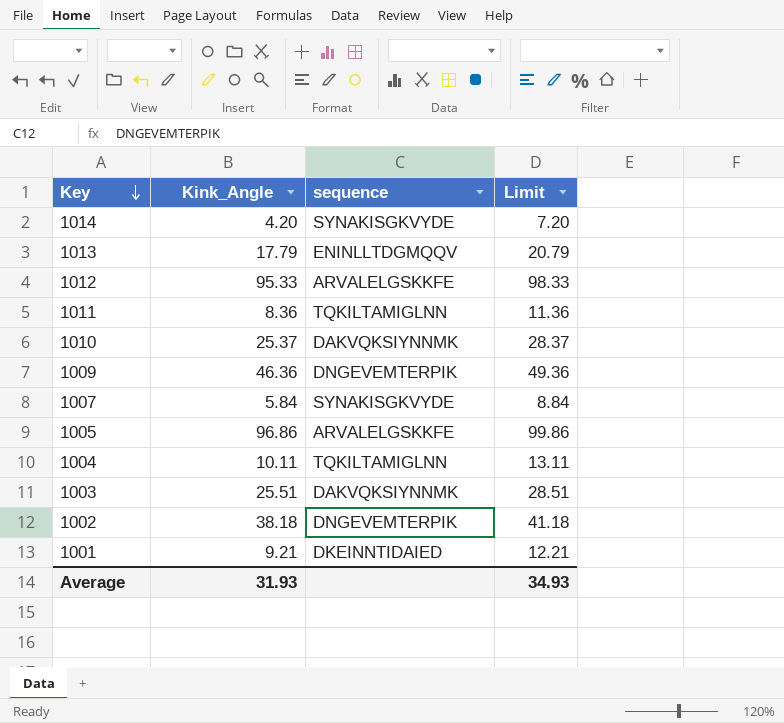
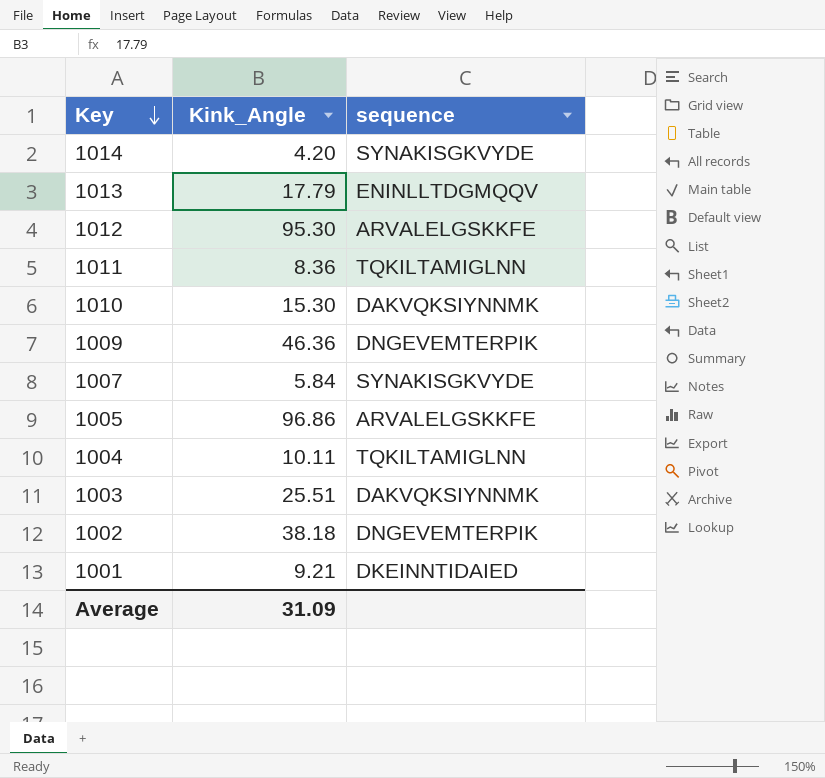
column Limit | formula: [Kink_Angle] + 3 -> none
1012 | Kink_Angle: 95.33 -> 95.30
1010 | Kink_Angle: 25.37 -> 15.30
Average | Kink_Angle: 31.93 -> 31.09

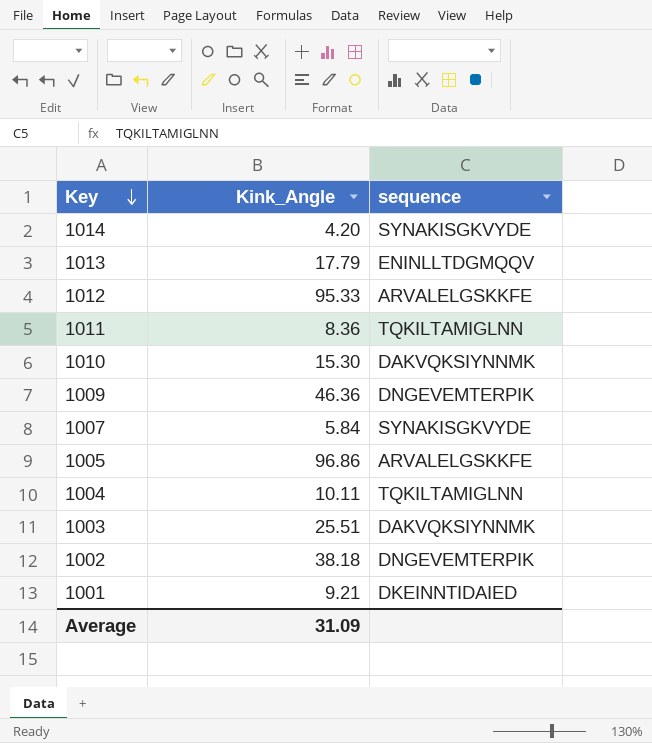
1012 | Kink_Angle: 95.30 -> 95.33

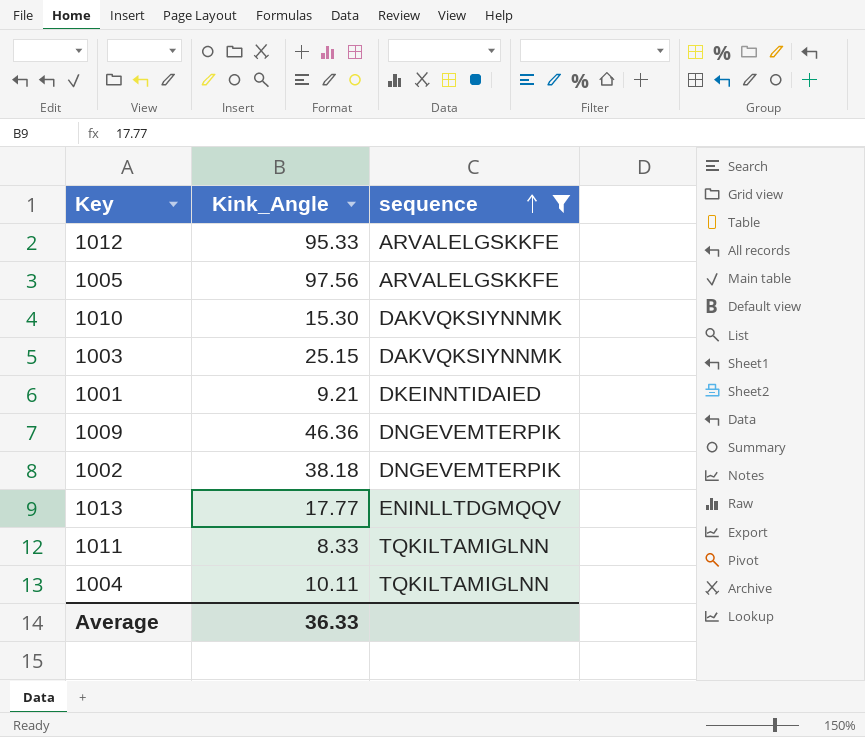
filter: none -> sequence != SYNAKISGKVYDE
row order: Key descending -> sequence ascending
1005 | Kink_Angle: 96.86 -> 97.56
1003 | Kink_Angle: 25.51 -> 25.15
1013 | Kink_Angle: 17.79 -> 17.77
1011 | Kink_Angle: 8.36 -> 8.33
Average | Kink_Angle: 31.09 -> 36.33

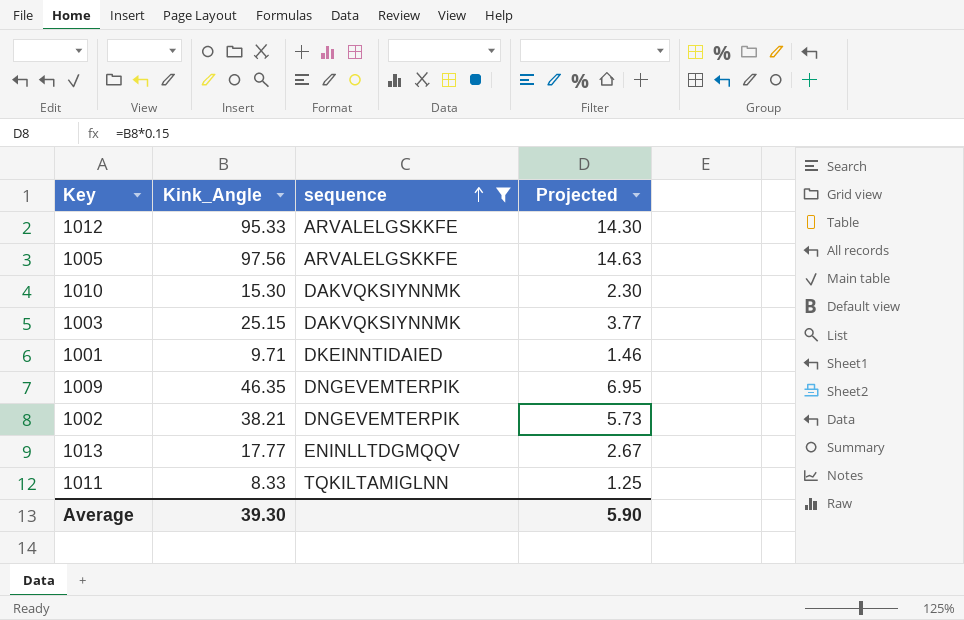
column Projected | formula: none -> [Kink_Angle] * 0.15
row 1004: 10.11 | TQKILTAMIGLNN -> none
1001 | Kink_Angle: 9.21 -> 9.71
1009 | Kink_Angle: 46.36 -> 46.35
1002 | Kink_Angle: 38.18 -> 38.21
Average | Kink_Angle: 36.33 -> 39.30

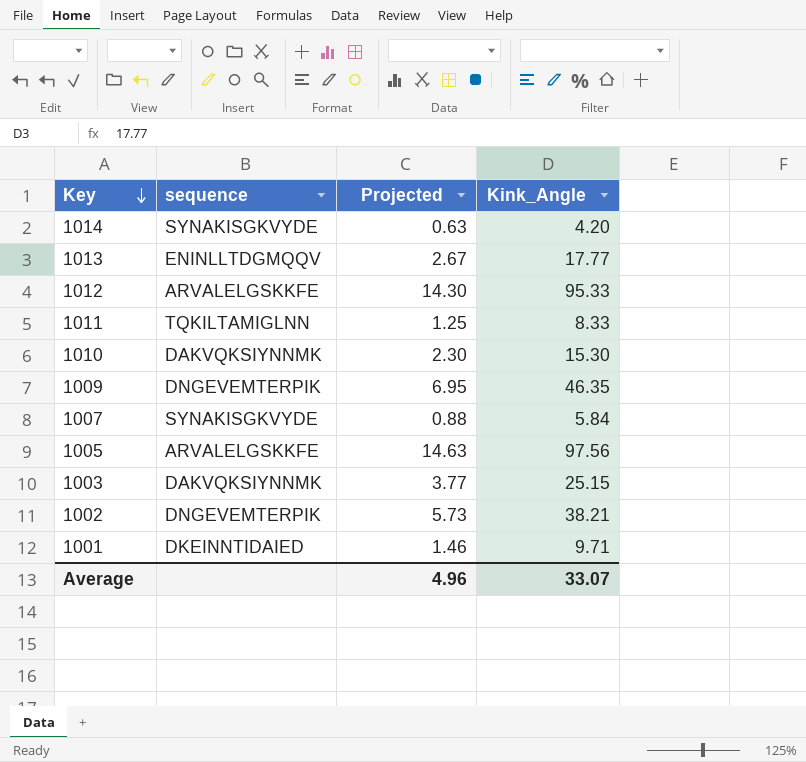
filter: sequence != SYNAKISGKVYDE -> none
row order: sequence ascending -> Key descending
column Kink_Angle | position: 2 -> 4
Average | Projected: 5.90 -> 4.96
Average | Kink_Angle: 39.30 -> 33.07

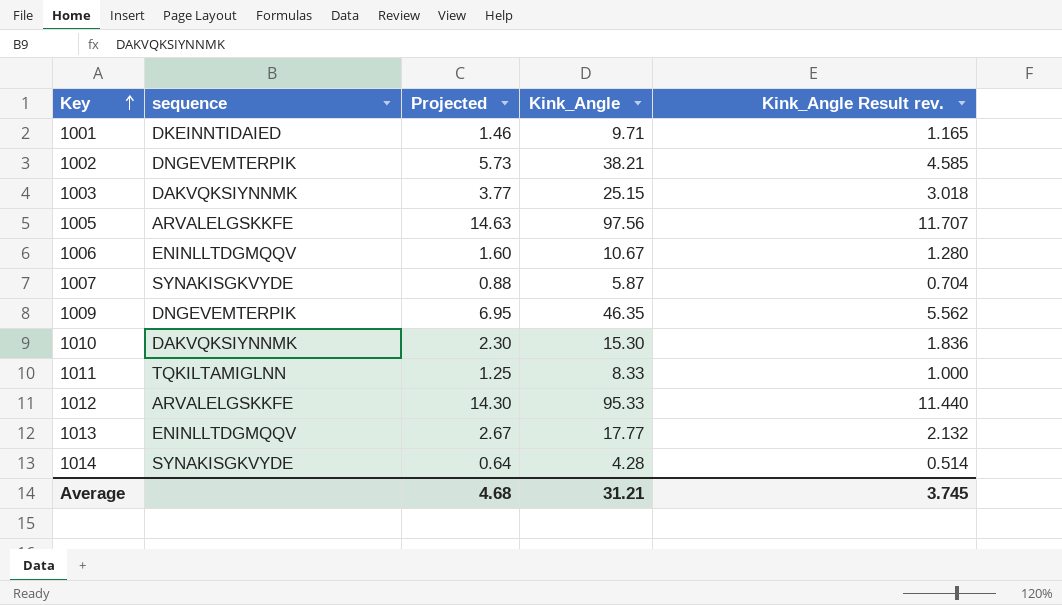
row order: Key descending -> Key ascending
column Kink_Angle Result rev. | formula: none -> [Kink_Angle] * 0.12
row 1006: none -> ENINLLTDGMQQV | 1.60 | 10.67 | 1.280
1007 | Kink_Angle: 5.84 -> 5.87
1014 | Projected: 0.63 -> 0.64
1014 | Kink_Angle: 4.20 -> 4.28
Average | Projected: 4.96 -> 4.68
Average | Kink_Angle: 33.07 -> 31.21

